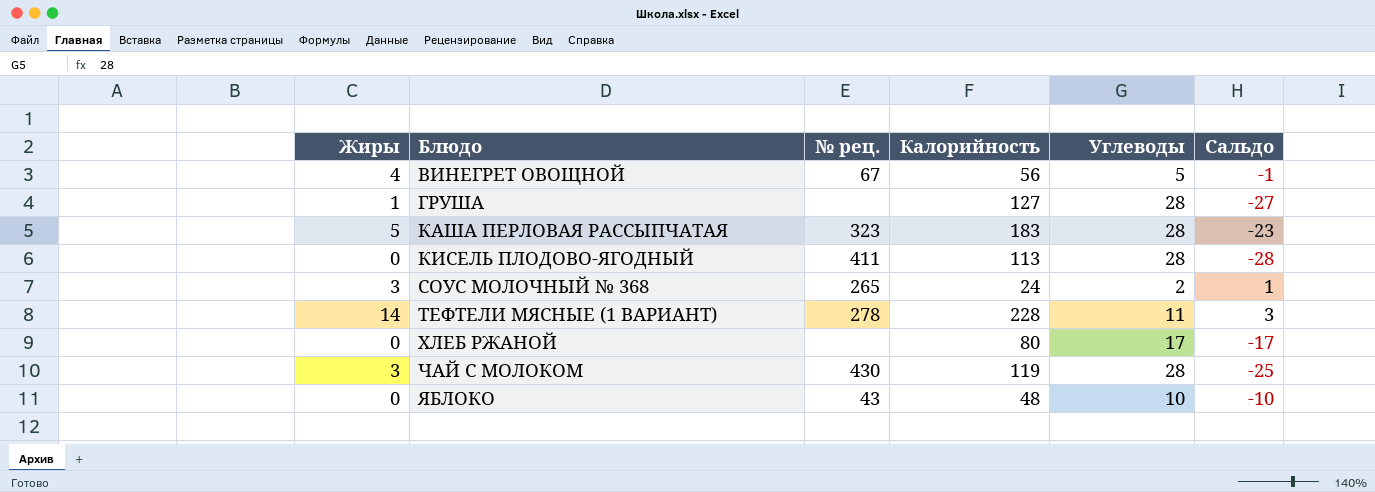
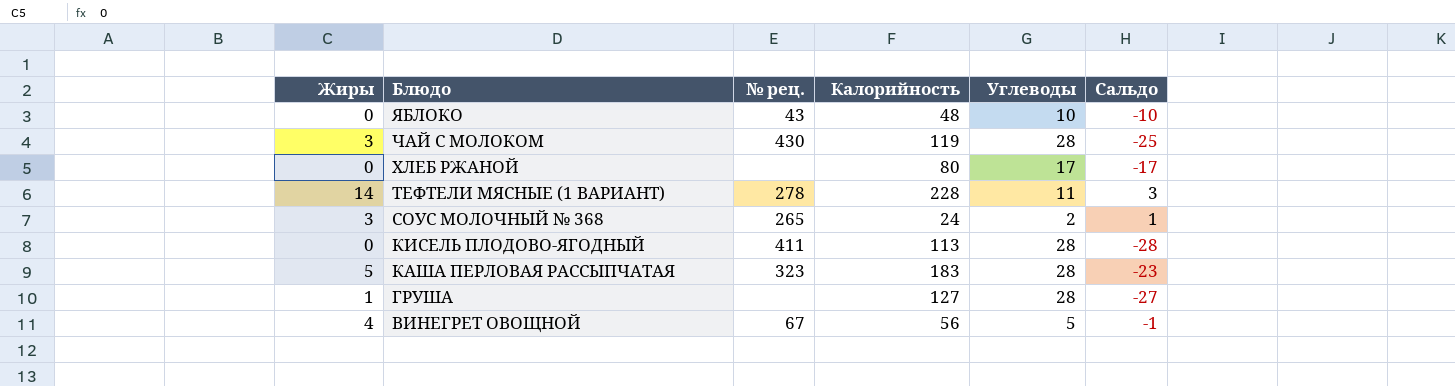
row order: Блюдо ascending -> Блюдо descending

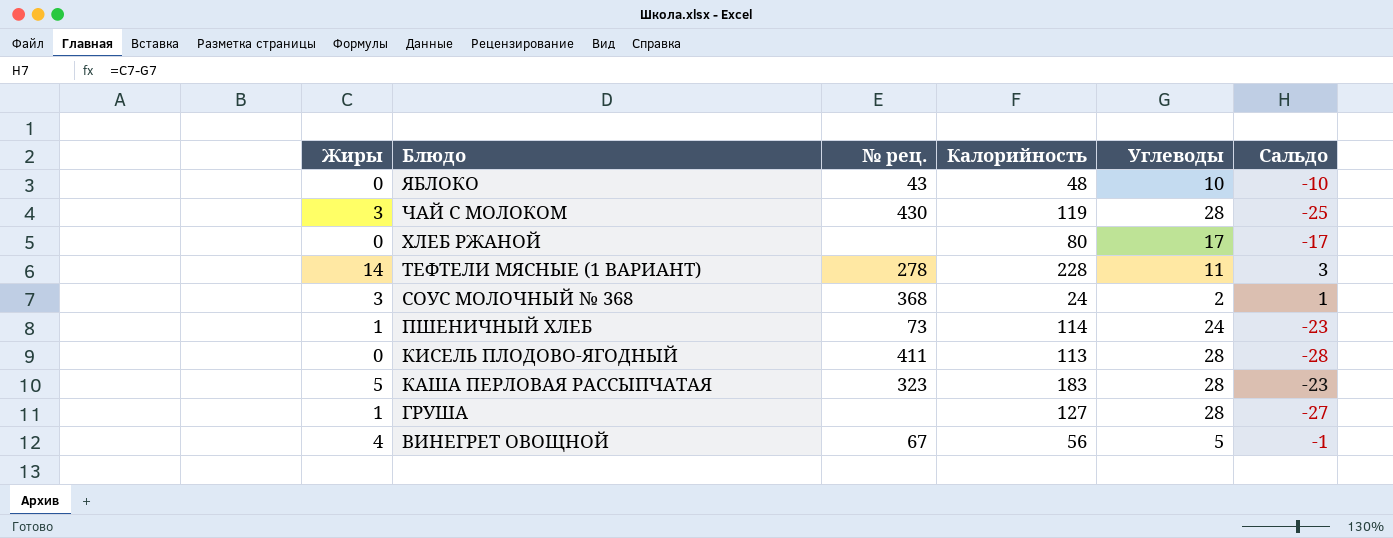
СОУС МОЛОЧНЫЙ № 368 | № рец.: 265 -> 368
row ПШЕНИЧНЫЙ ХЛЕБ: none -> 1 | 73 | 114 | 24 | -23

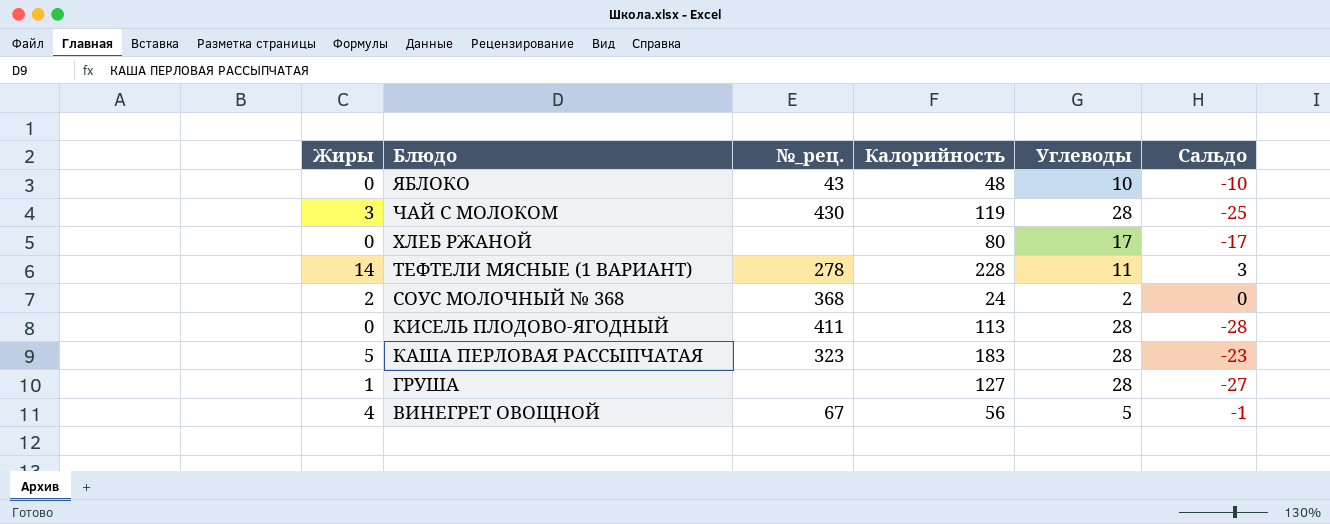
column name: № рец. -> №_рец.
row ПШЕНИЧНЫЙ ХЛЕБ: 1 | 73 | 114 | 24 | -23 -> none
СОУС МОЛОЧНЫЙ № 368 | Жиры: 3 -> 2
СОУС МОЛОЧНЫЙ № 368 | Сальдо: 1 -> 0

